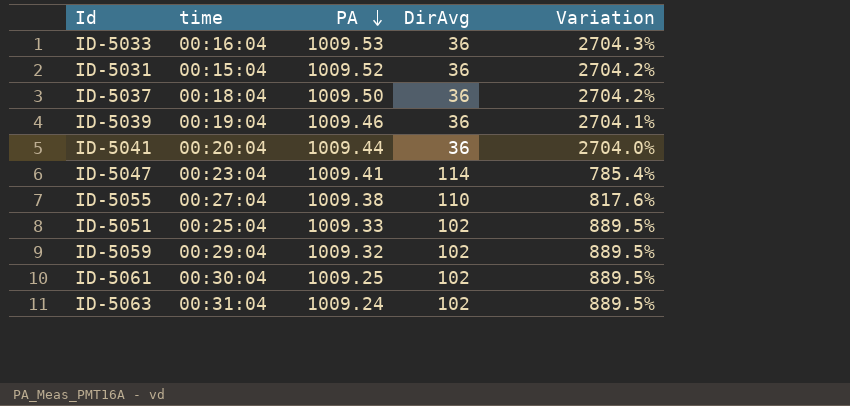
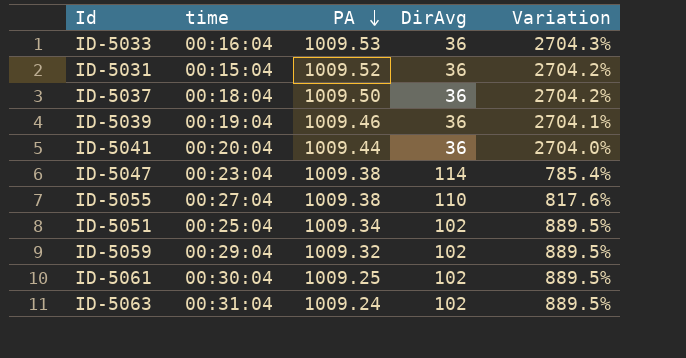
ID-5047 | PA: 1009.41 -> 1009.38
ID-5051 | PA: 1009.33 -> 1009.34

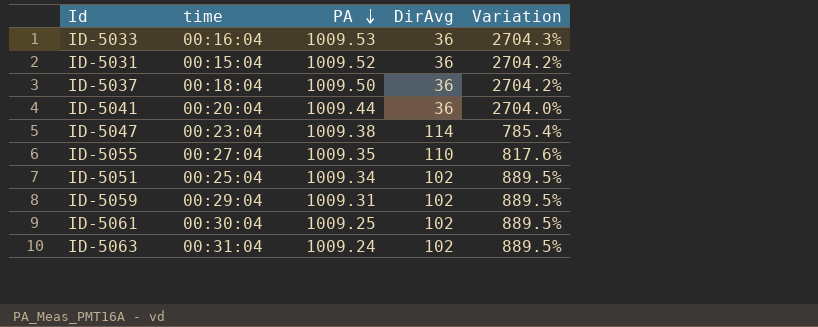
row ID-5039: 00:19:04 | 1009.46 | 36 | 2704.1% -> none
ID-5055 | PA: 1009.38 -> 1009.35
ID-5059 | PA: 1009.32 -> 1009.31

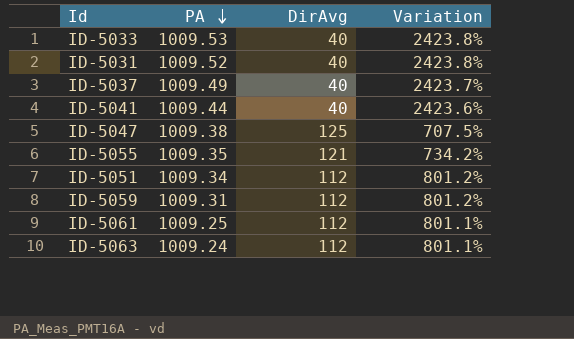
column time | position: 2 -> none
ID-5033 | DirAvg: 36 -> 40
ID-5033 | Variation: 2704.3% -> 2423.8%
ID-5031 | DirAvg: 36 -> 40
ID-5031 | Variation: 2704.2% -> 2423.8%
ID-5037 | PA: 1009.50 -> 1009.49
ID-5037 | DirAvg: 36 -> 40
ID-5037 | Variation: 2704.2% -> 2423.7%
ID-5041 | DirAvg: 36 -> 40
ID-5041 | Variation: 2704.0% -> 2423.6%
ID-5047 | DirAvg: 114 -> 125
ID-5047 | Variation: 785.4% -> 707.5%
ID-5055 | DirAvg: 110 -> 121
ID-5055 | Variation: 817.6% -> 734.2%
ID-5051 | DirAvg: 102 -> 112
ID-5051 | Variation: 889.5% -> 801.2%
ID-5059 | DirAvg: 102 -> 112
ID-5059 | Variation: 889.5% -> 801.2%
ID-5061 | DirAvg: 102 -> 112
ID-5061 | Variation: 889.5% -> 801.1%
ID-5063 | DirAvg: 102 -> 112
ID-5063 | Variation: 889.5% -> 801.1%

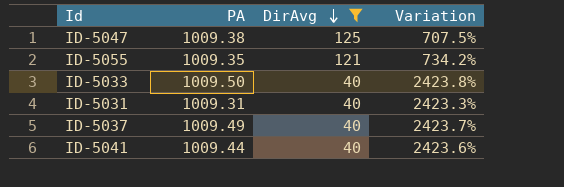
filter: none -> DirAvg != 112
row order: PA descending -> DirAvg descending
ID-5033 | PA: 1009.53 -> 1009.50
ID-5031 | PA: 1009.52 -> 1009.31
ID-5031 | Variation: 2423.8% -> 2423.3%

